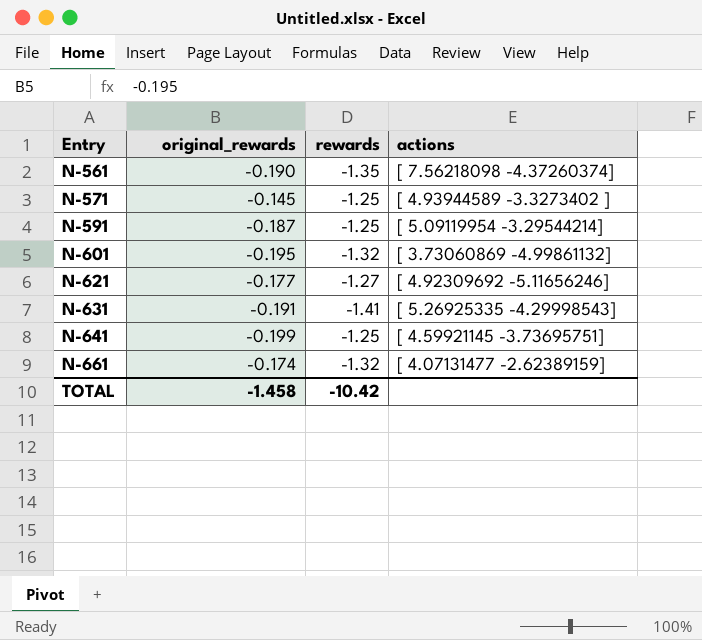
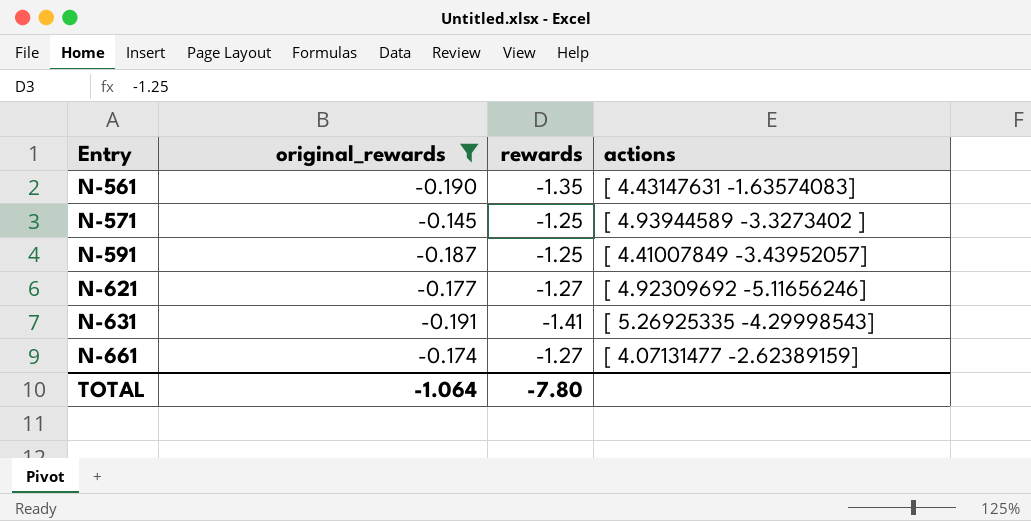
filter: none -> original_rewards >= -0.191
N-561 | actions: [ 7.56218098 -4.37260374] -> [ 4.43147631 -1.63574083]
N-591 | actions: [ 5.09119954 -3.29544214] -> [ 4.41007849 -3.43952057]
N-661 | rewards: -1.32 -> -1.27
TOTAL | original_rewards: -1.458 -> -1.064
TOTAL | rewards: -10.42 -> -7.80

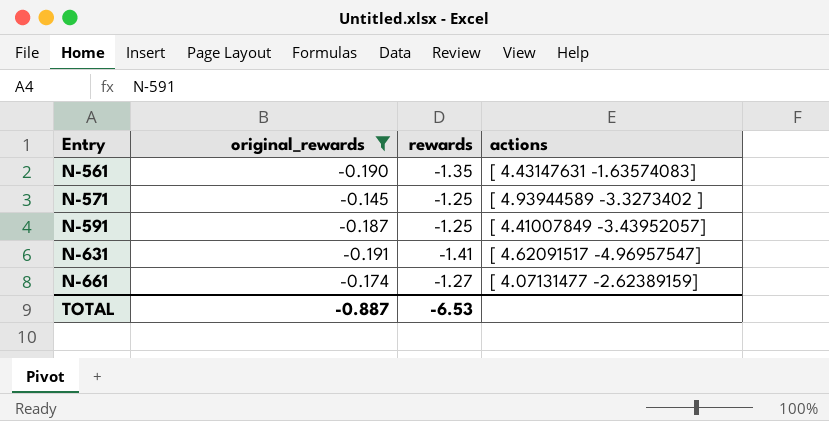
row N-621: -0.177 | -1.27 | [ 4.92309692 -5.11656246] -> none
N-631 | actions: [ 5.26925335 -4.29998543] -> [ 4.62091517 -4.96957547]
TOTAL | original_rewards: -1.064 -> -0.887
TOTAL | rewards: -7.80 -> -6.53

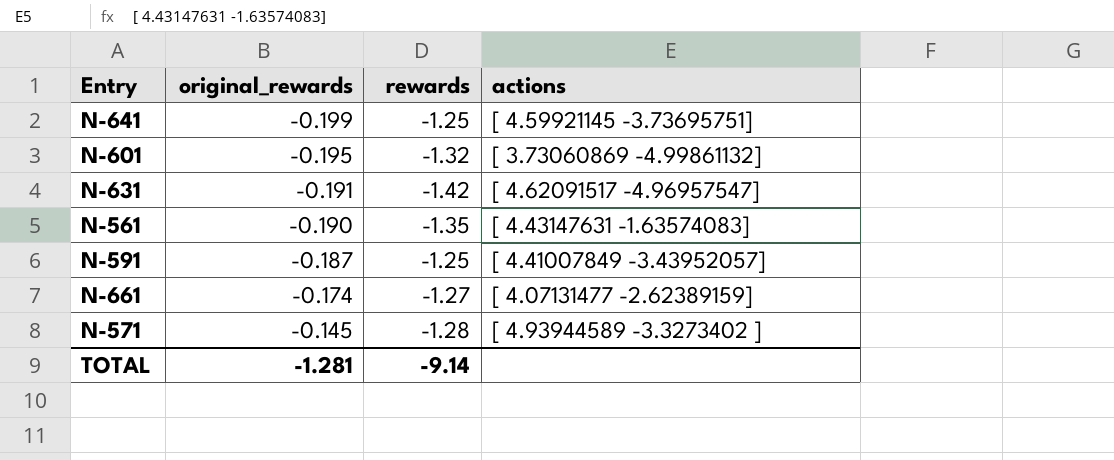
filter: original_rewards >= -0.191 -> none
row order: Entry ascending -> original_rewards ascending
N-631 | rewards: -1.41 -> -1.42
N-571 | rewards: -1.25 -> -1.28
TOTAL | original_rewards: -0.887 -> -1.281
TOTAL | rewards: -6.53 -> -9.14

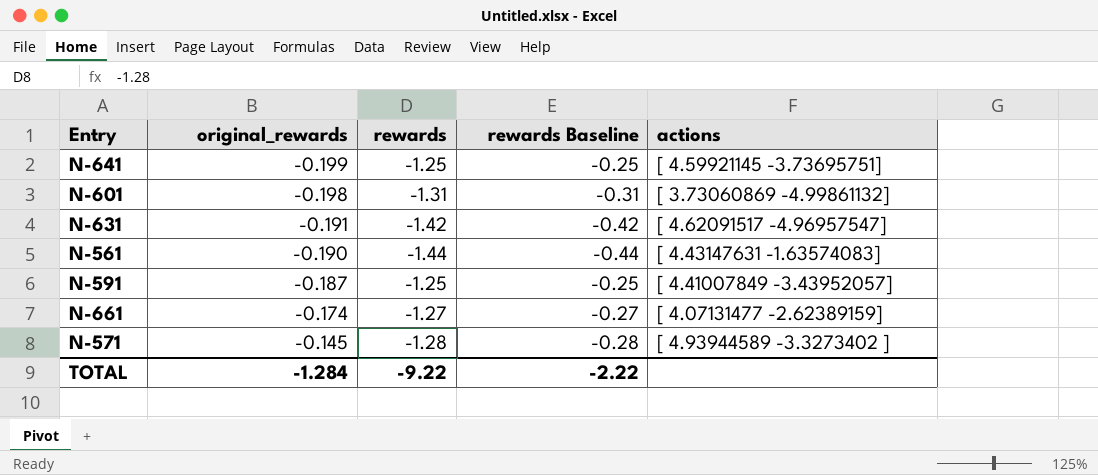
column rewards Baseline | formula: none -> [rewards] + 1
N-601 | original_rewards: -0.195 -> -0.198
N-601 | rewards: -1.32 -> -1.31
N-561 | rewards: -1.35 -> -1.44
TOTAL | original_rewards: -1.281 -> -1.284
TOTAL | rewards: -9.14 -> -9.22

